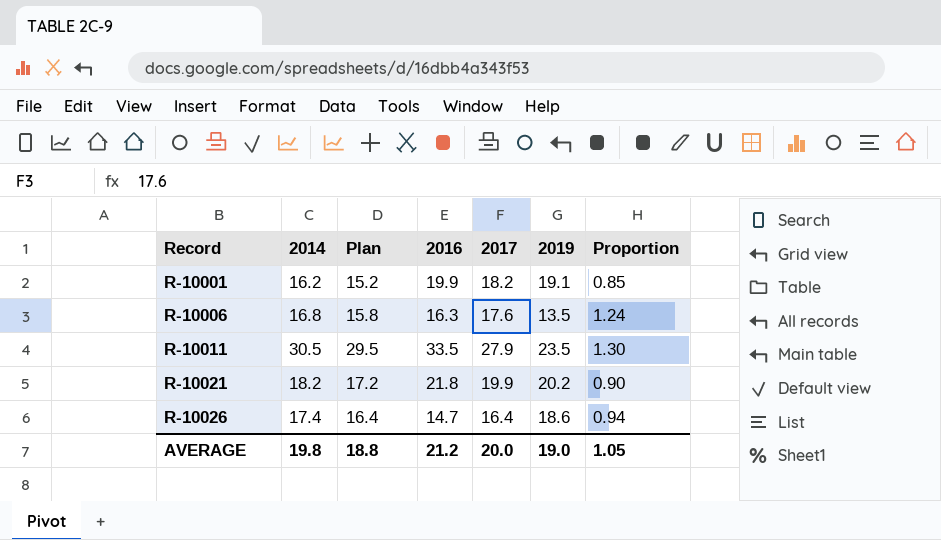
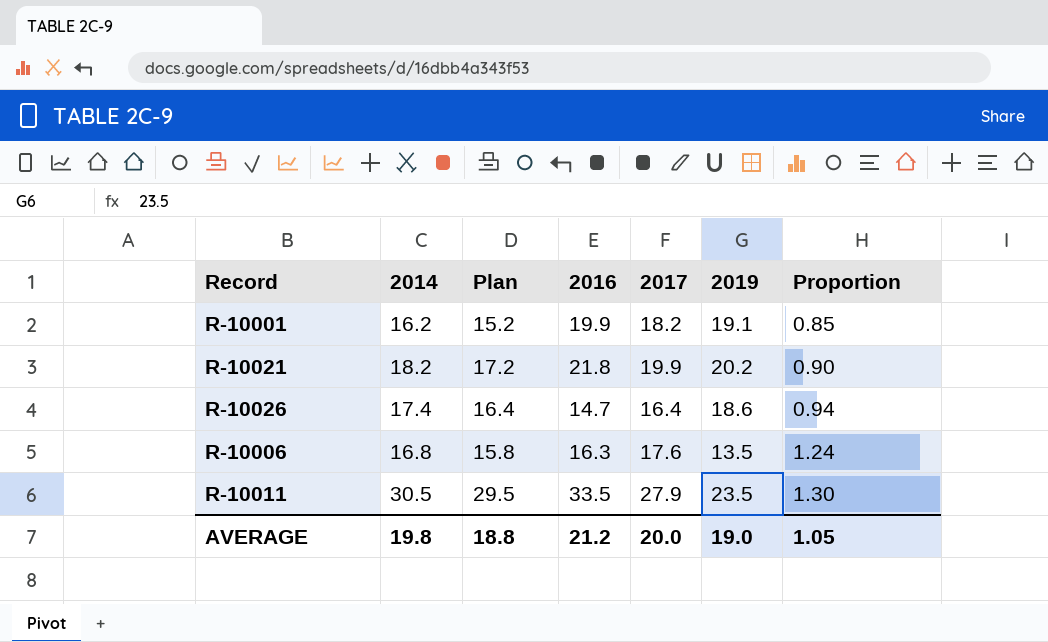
row order: Record ascending -> Proportion ascending

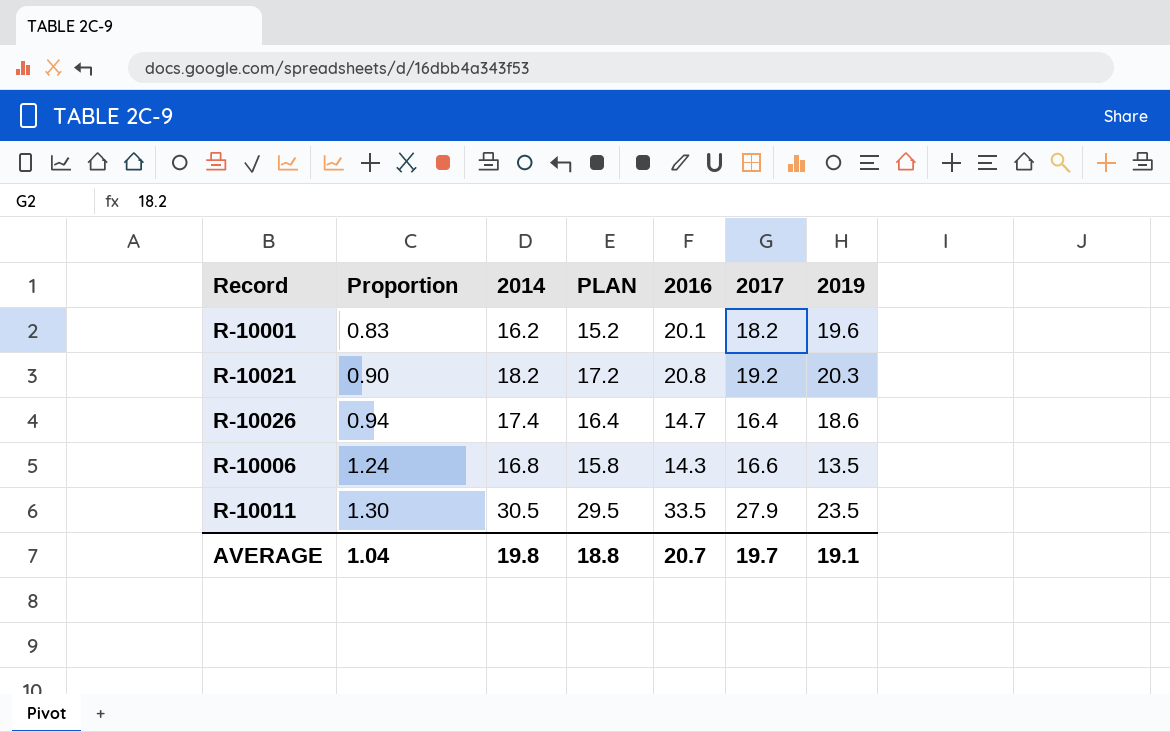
column Proportion | position: 7 -> 2
column name: Plan -> PLAN
R-10001 | Proportion: 0.85 -> 0.83
R-10001 | 2016: 19.9 -> 20.1
R-10001 | 2019: 19.1 -> 19.6
R-10021 | 2016: 21.8 -> 20.8
R-10021 | 2017: 19.9 -> 19.2
R-10021 | 2019: 20.2 -> 20.3
R-10006 | 2016: 16.3 -> 14.3
R-10006 | 2017: 17.6 -> 16.6
AVERAGE | Proportion: 1.05 -> 1.04
AVERAGE | 2016: 21.2 -> 20.7
AVERAGE | 2017: 20.0 -> 19.7
AVERAGE | 2019: 19.0 -> 19.1

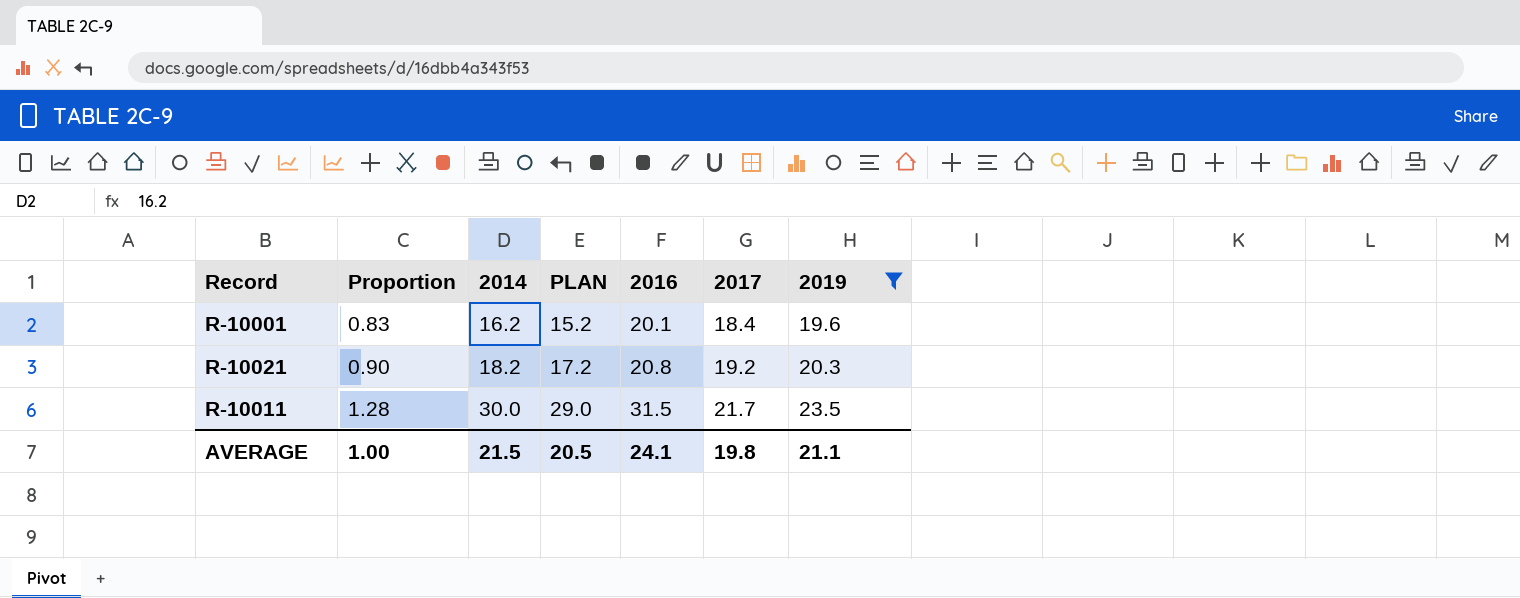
filter: none -> 2019 >= 19.6
R-10001 | 2017: 18.2 -> 18.4
R-10011 | Proportion: 1.30 -> 1.28
R-10011 | 2014: 30.5 -> 30.0
R-10011 | PLAN: 29.5 -> 29.0
R-10011 | 2016: 33.5 -> 31.5
R-10011 | 2017: 27.9 -> 21.7
AVERAGE | Proportion: 1.04 -> 1.00
AVERAGE | 2014: 19.8 -> 21.5
AVERAGE | PLAN: 18.8 -> 20.5
AVERAGE | 2016: 20.7 -> 24.1
AVERAGE | 2017: 19.7 -> 19.8
AVERAGE | 2019: 19.1 -> 21.1

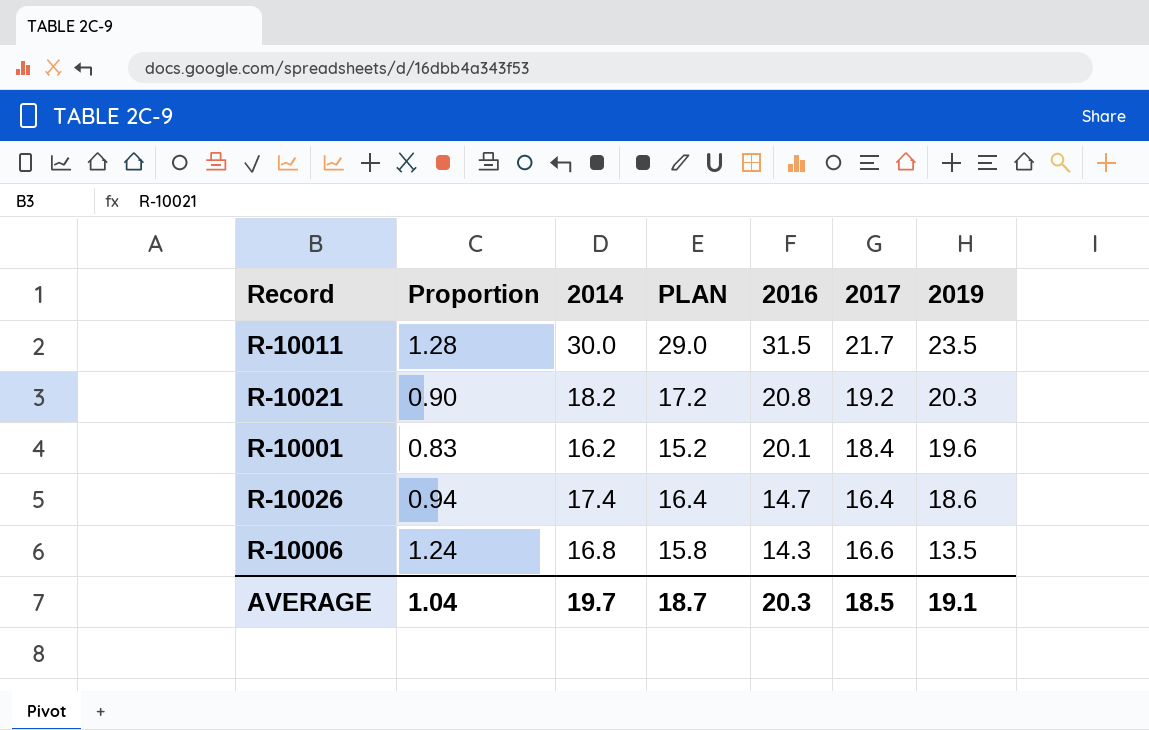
filter: 2019 >= 19.6 -> none
row order: Proportion ascending -> 2016 descending
AVERAGE | Proportion: 1.00 -> 1.04
AVERAGE | 2014: 21.5 -> 19.7
AVERAGE | PLAN: 20.5 -> 18.7
AVERAGE | 2016: 24.1 -> 20.3
AVERAGE | 2017: 19.8 -> 18.5
AVERAGE | 2019: 21.1 -> 19.1

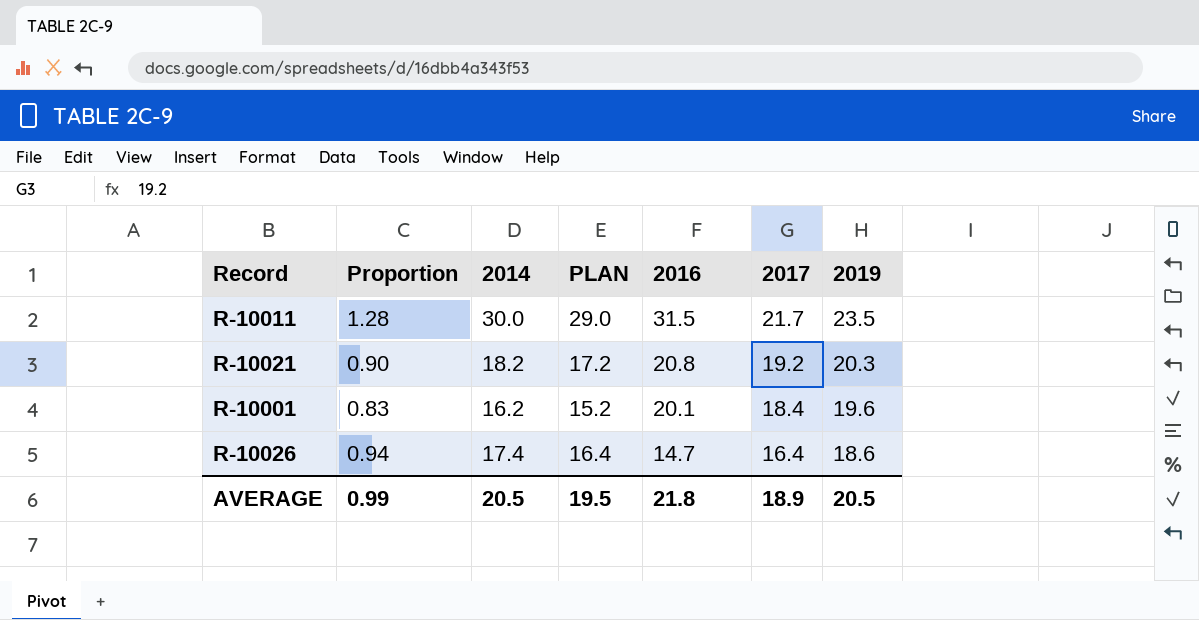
row R-10006: 1.24 | 16.8 | 15.8 | 14.3 | 16.6 | 13.5 -> none
AVERAGE | Proportion: 1.04 -> 0.99
AVERAGE | 2014: 19.7 -> 20.5
AVERAGE | PLAN: 18.7 -> 19.5
AVERAGE | 2016: 20.3 -> 21.8
AVERAGE | 2017: 18.5 -> 18.9
AVERAGE | 2019: 19.1 -> 20.5

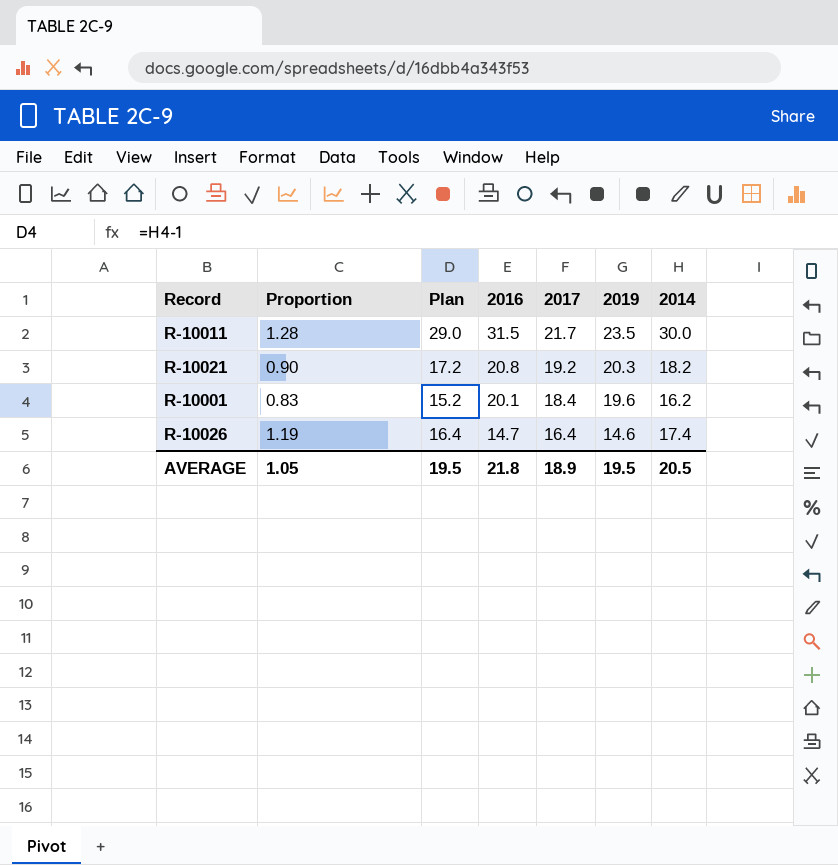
column name: PLAN -> Plan
column 2014 | position: 3 -> 7
R-10026 | Proportion: 0.94 -> 1.19
R-10026 | 2019: 18.6 -> 14.6
AVERAGE | Proportion: 0.99 -> 1.05
AVERAGE | 2019: 20.5 -> 19.5

